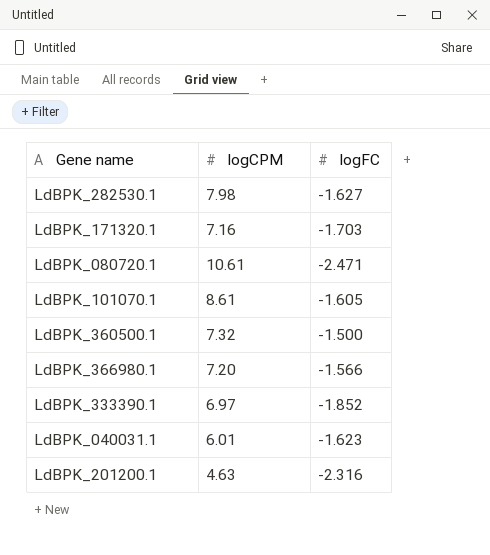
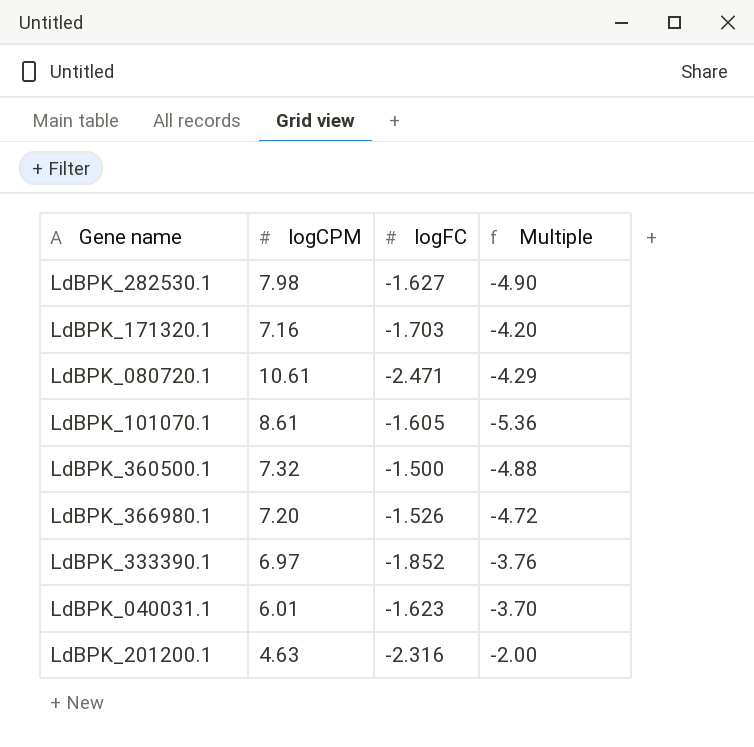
column Multiple | formula: none -> [logCPM] / [logFC]
LdBPK_366980.1 | logFC: -1.566 -> -1.526

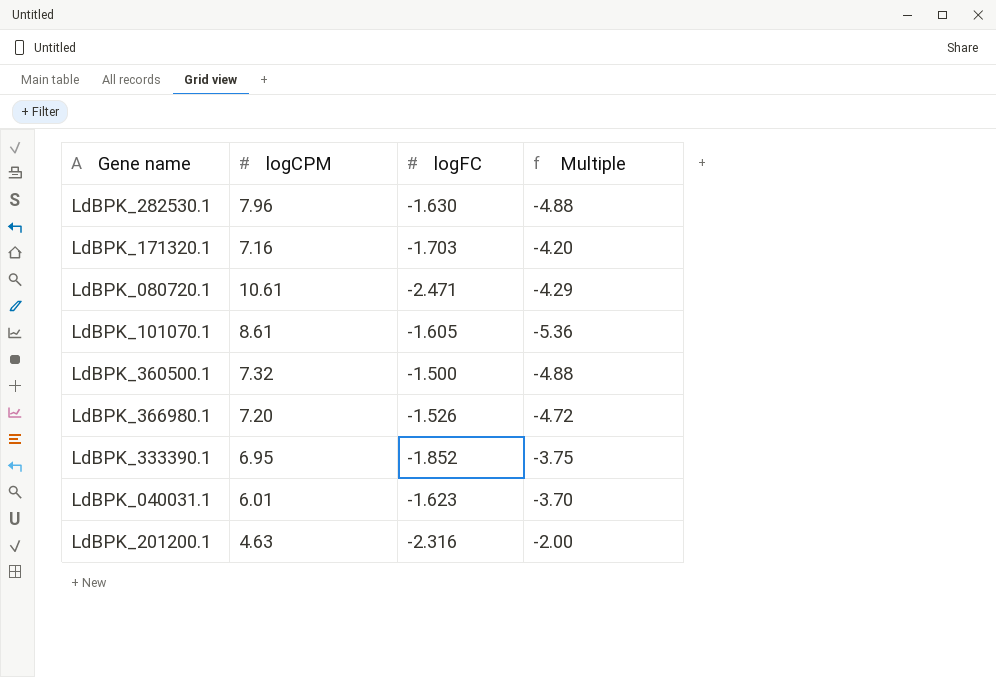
LdBPK_282530.1 | logCPM: 7.98 -> 7.96
LdBPK_282530.1 | logFC: -1.627 -> -1.630
LdBPK_282530.1 | Multiple: -4.90 -> -4.88
LdBPK_333390.1 | logCPM: 6.97 -> 6.95
LdBPK_333390.1 | Multiple: -3.76 -> -3.75

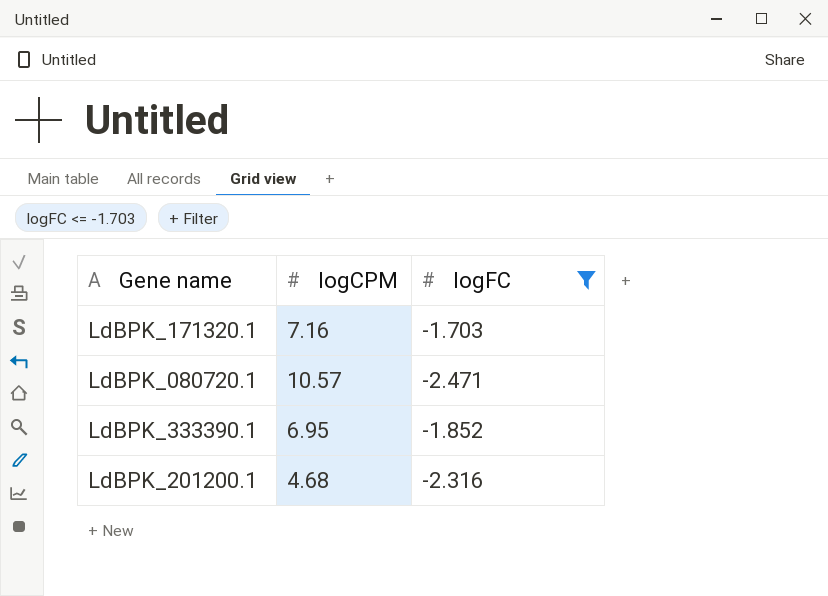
filter: none -> logFC <= -1.703
column Multiple | formula: [logCPM] / [logFC] -> none
LdBPK_080720.1 | logCPM: 10.61 -> 10.57
LdBPK_201200.1 | logCPM: 4.63 -> 4.68

